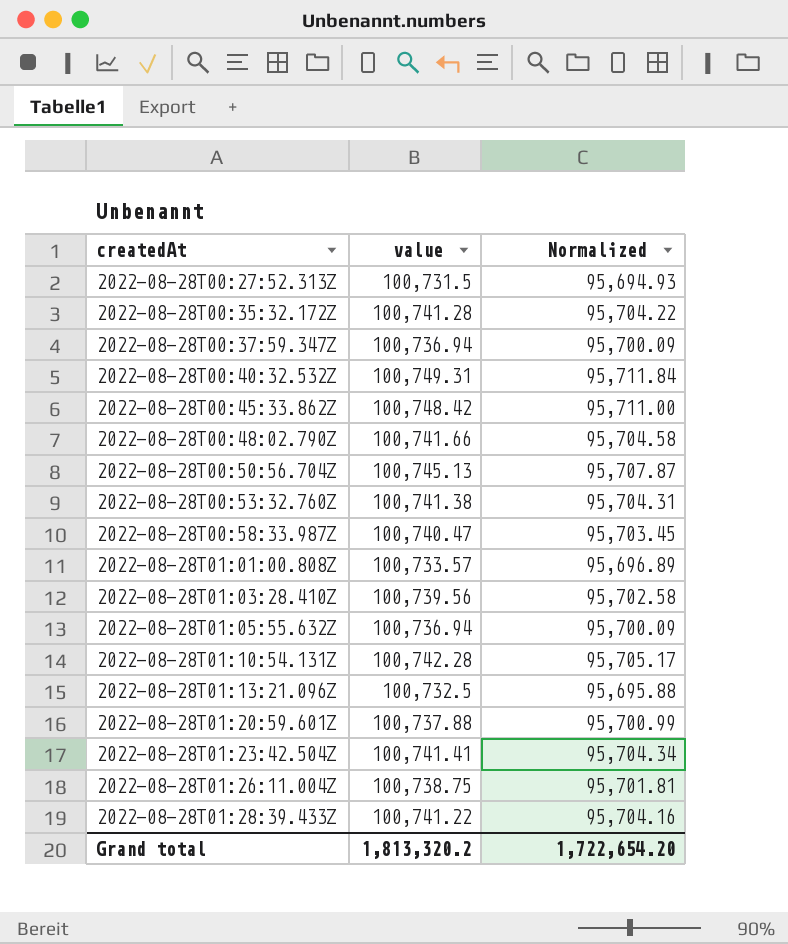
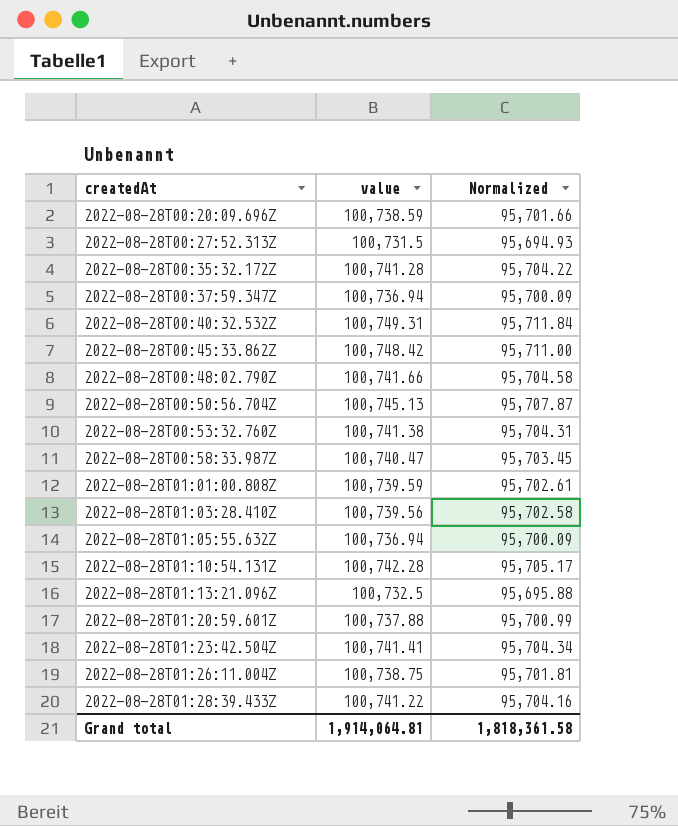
row 2022-08-28T00:20:09.696Z: none -> 100,738.59 | 95,701.66
2022-08-28T01:01:00.808Z | value: 100,733.57 -> 100,739.59
2022-08-28T01:01:00.808Z | Normalized: 95,696.89 -> 95,702.61
Grand total | value: 1,813,320.2 -> 1,914,064.81
Grand total | Normalized: 1,722,654.20 -> 1,818,361.58

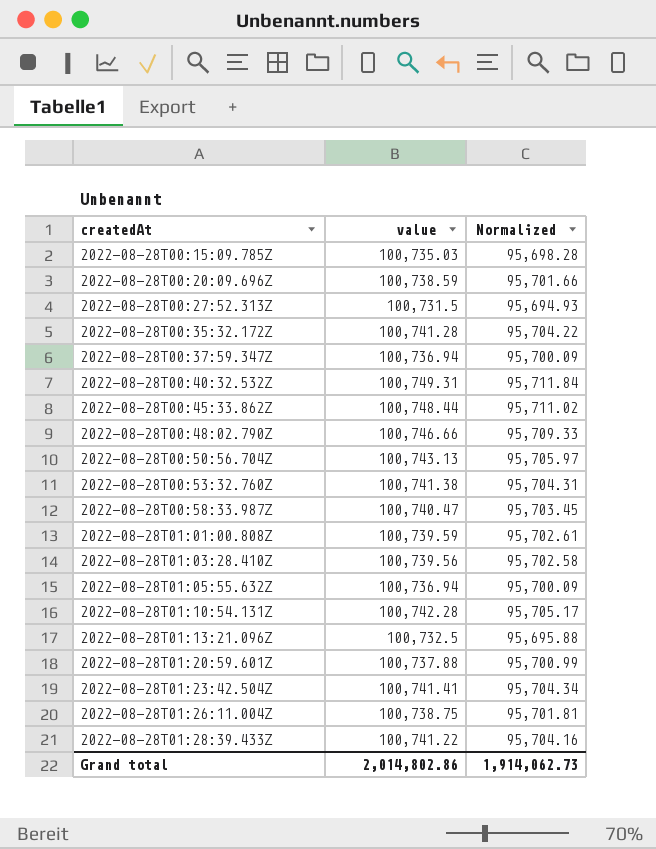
row 2022-08-28T00:15:09.785Z: none -> 100,735.03 | 95,698.28
2022-08-28T00:45:33.862Z | value: 100,748.42 -> 100,748.44
2022-08-28T00:45:33.862Z | Normalized: 95,711.00 -> 95,711.02
2022-08-28T00:48:02.790Z | value: 100,741.66 -> 100,746.66
2022-08-28T00:48:02.790Z | Normalized: 95,704.58 -> 95,709.33
2022-08-28T00:50:56.704Z | value: 100,745.13 -> 100,743.13
2022-08-28T00:50:56.704Z | Normalized: 95,707.87 -> 95,705.97
Grand total | value: 1,914,064.81 -> 2,014,802.86
Grand total | Normalized: 1,818,361.58 -> 1,914,062.73

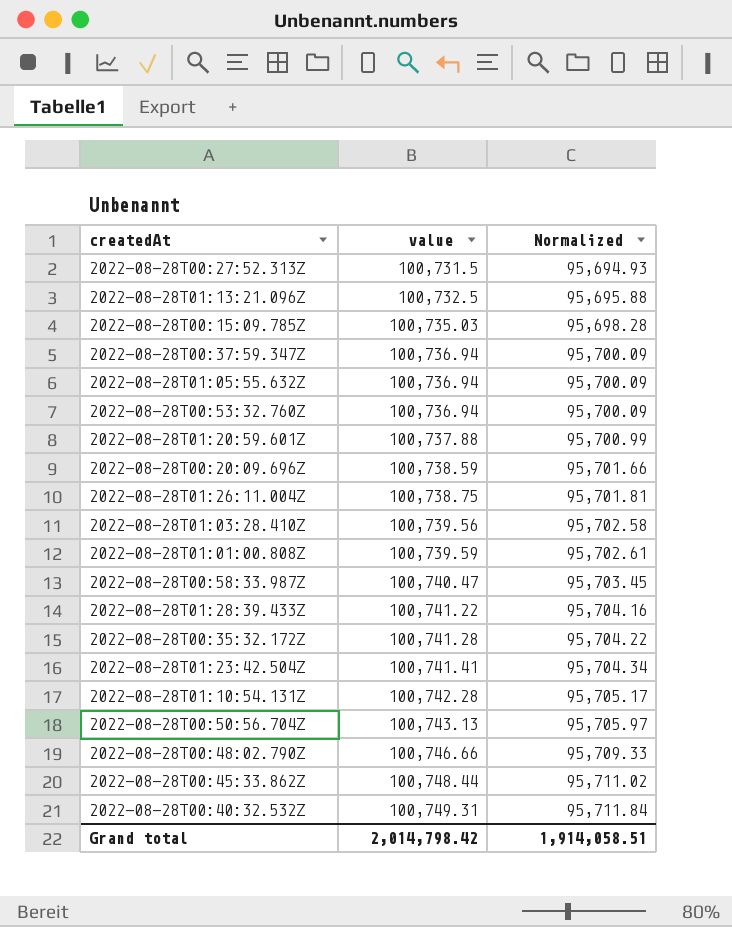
row order: createdAt ascending -> value ascending
2022-08-28T00:53:32.760Z | value: 100,741.38 -> 100,736.94
2022-08-28T00:53:32.760Z | Normalized: 95,704.31 -> 95,700.09
Grand total | value: 2,014,802.86 -> 2,014,798.42
Grand total | Normalized: 1,914,062.73 -> 1,914,058.51

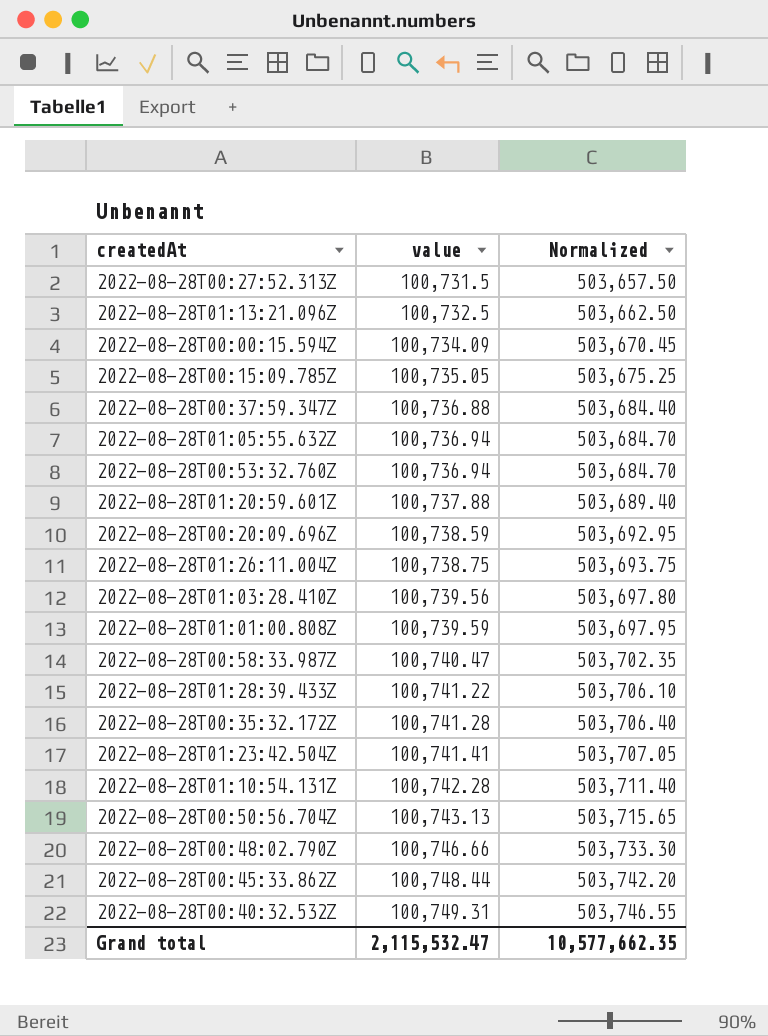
column Normalized | formula: [value] * 0.95 -> [value] * 5
row 2022-08-28T00:00:15.594Z: none -> 100,734.09 | 503,670.45
2022-08-28T00:15:09.785Z | value: 100,735.03 -> 100,735.05
2022-08-28T00:37:59.347Z | value: 100,736.94 -> 100,736.88
Grand total | value: 2,014,798.42 -> 2,115,532.47
Grand total | Normalized: 1,914,058.51 -> 10,577,662.35

